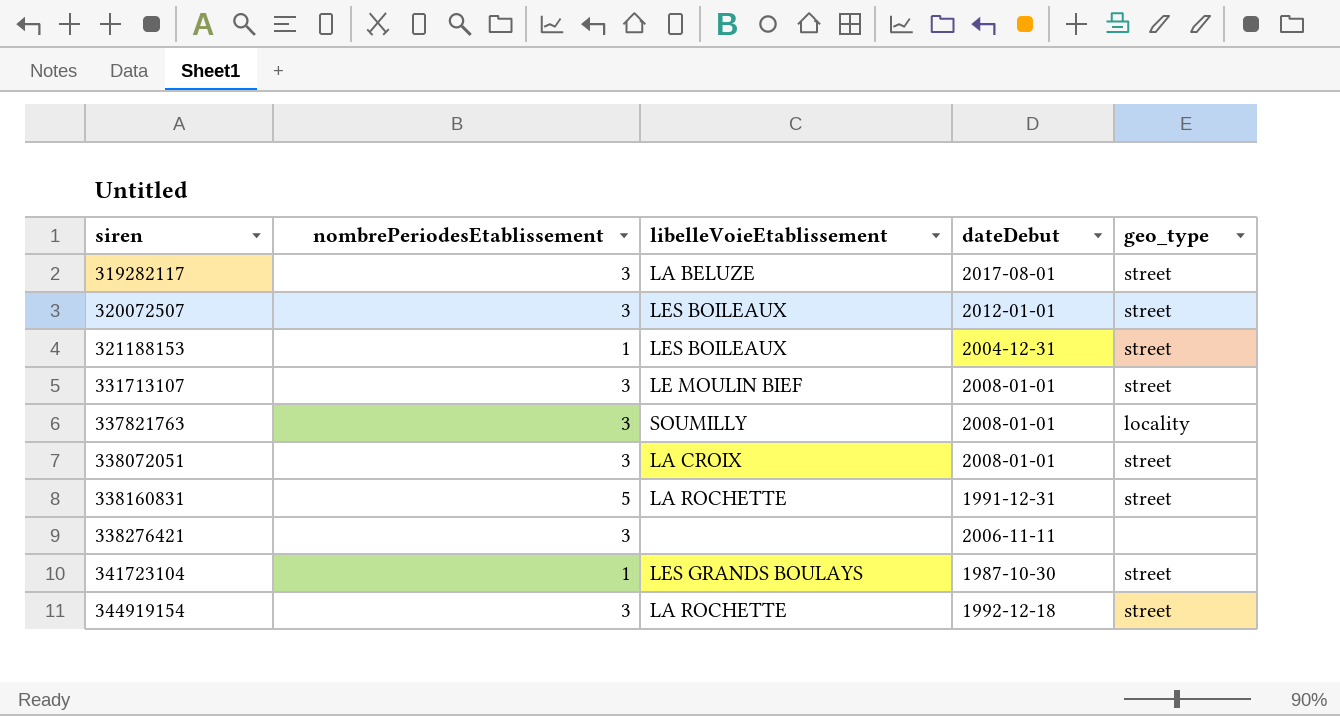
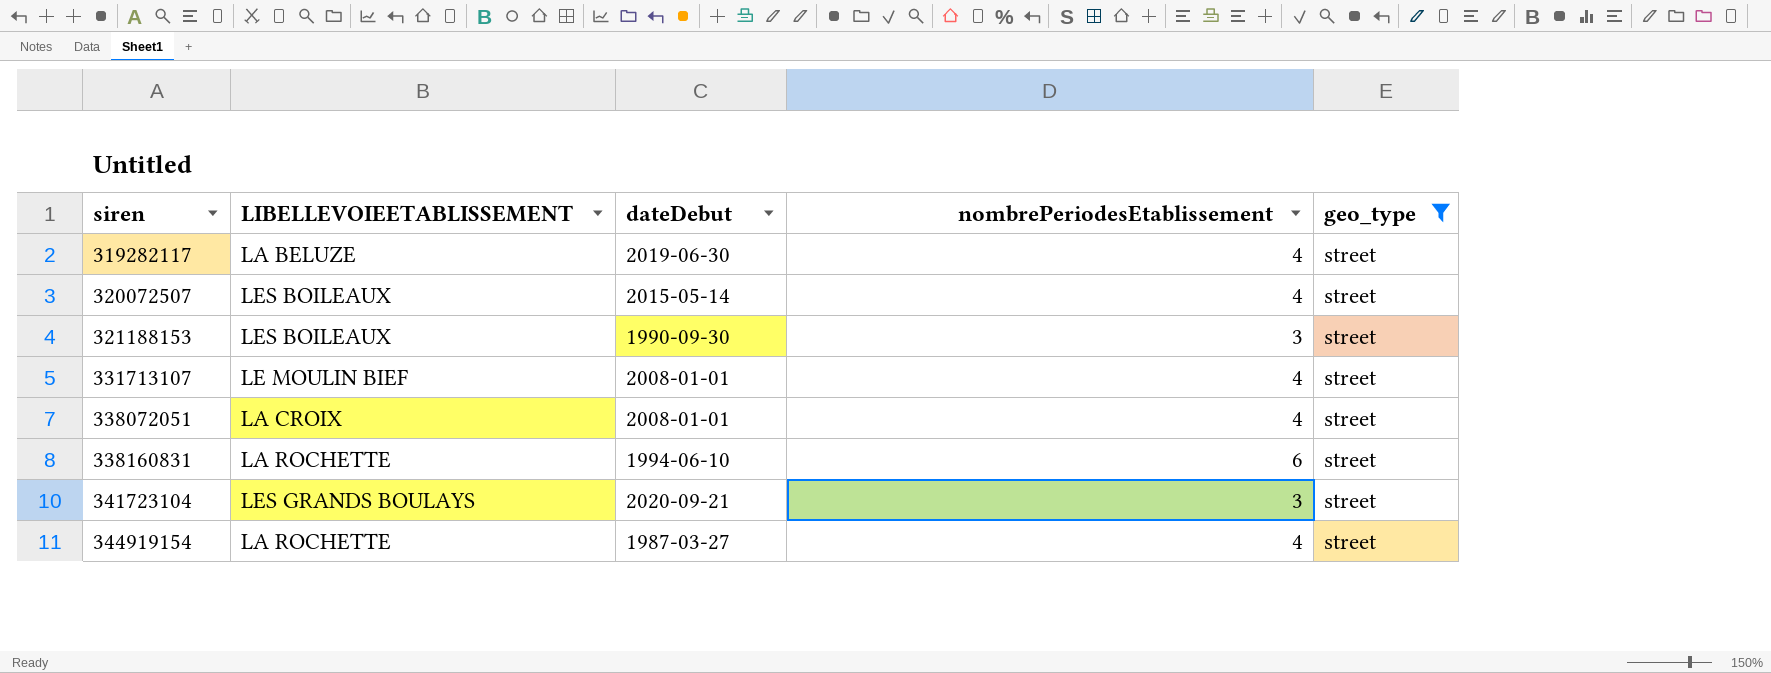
filter: none -> geo_type = street
column name: libelleVoieEtablissement -> LIBELLEVOIEETABLISSEMENT
column nombrePeriodesEtablissement | position: 2 -> 4
319282117 | dateDebut: 2017-08-01 -> 2019-06-30
319282117 | nombrePeriodesEtablissement: 3 -> 4
320072507 | dateDebut: 2012-01-01 -> 2015-05-14
320072507 | nombrePeriodesEtablissement: 3 -> 4
321188153 | dateDebut: 2004-12-31 -> 1990-09-30
321188153 | nombrePeriodesEtablissement: 1 -> 3
331713107 | nombrePeriodesEtablissement: 3 -> 4
338072051 | nombrePeriodesEtablissement: 3 -> 4
338160831 | dateDebut: 1991-12-31 -> 1994-06-10
338160831 | nombrePeriodesEtablissement: 5 -> 6
341723104 | dateDebut: 1987-10-30 -> 2020-09-21
341723104 | nombrePeriodesEtablissement: 1 -> 3
344919154 | dateDebut: 1992-12-18 -> 1987-03-27
344919154 | nombrePeriodesEtablissement: 3 -> 4

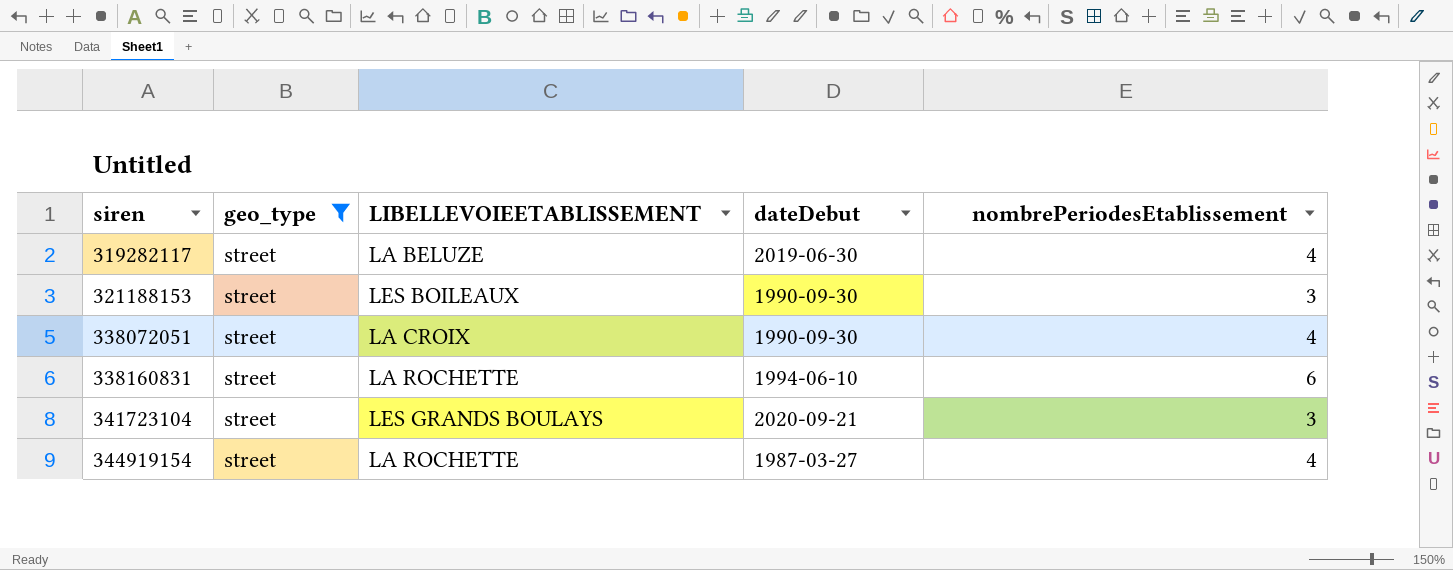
column geo_type | position: 5 -> 2
row 320072507: LES BOILEAUX | 2015-05-14 | 4 | street -> none
row 331713107: LE MOULIN BIEF | 2008-01-01 | 4 | street -> none
338072051 | dateDebut: 2008-01-01 -> 1990-09-30

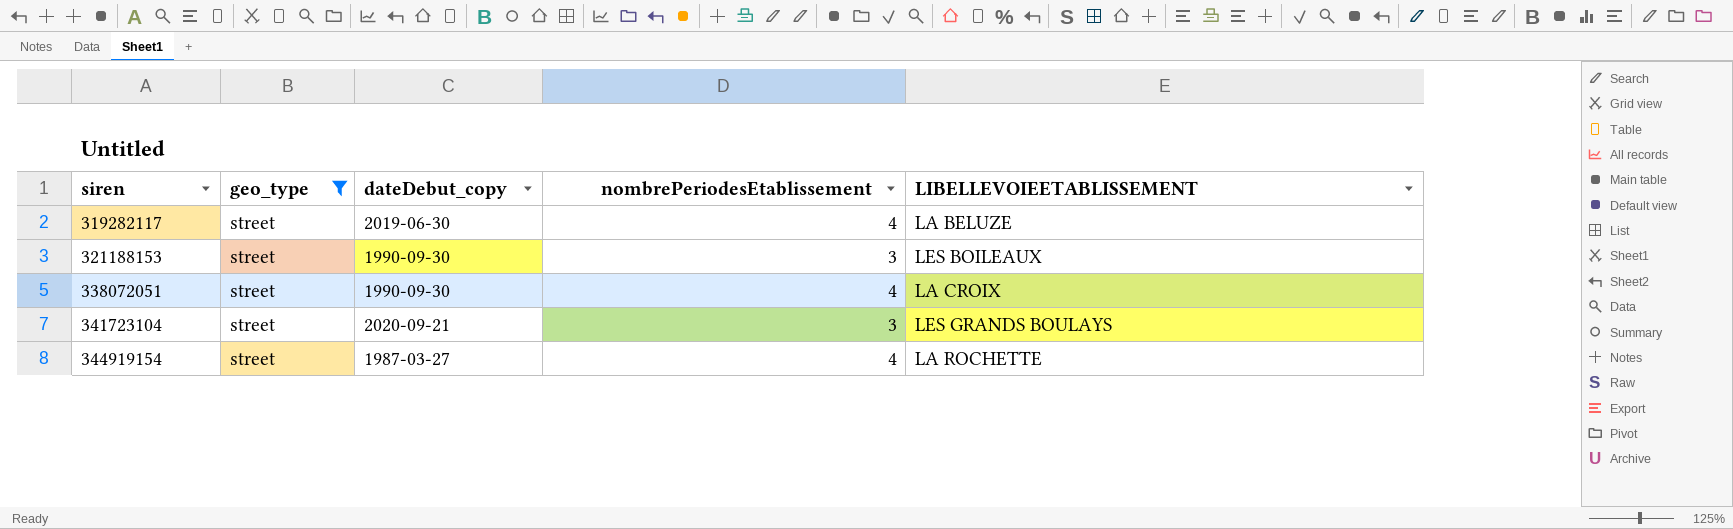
column name: dateDebut -> dateDebut_copy
column LIBELLEVOIEETABLISSEMENT | position: 3 -> 5
row 338160831: street | LA ROCHETTE | 1994-06-10 | 6 -> none

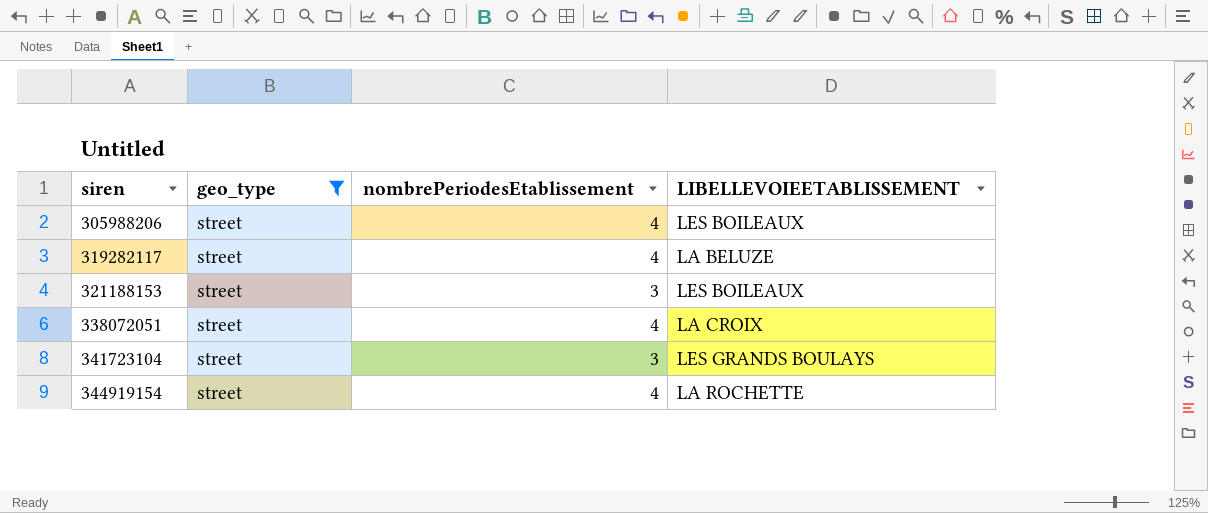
column dateDebut_copy | position: 3 -> none
row 305988206: none -> street | 4 | LES BOILEAUX

